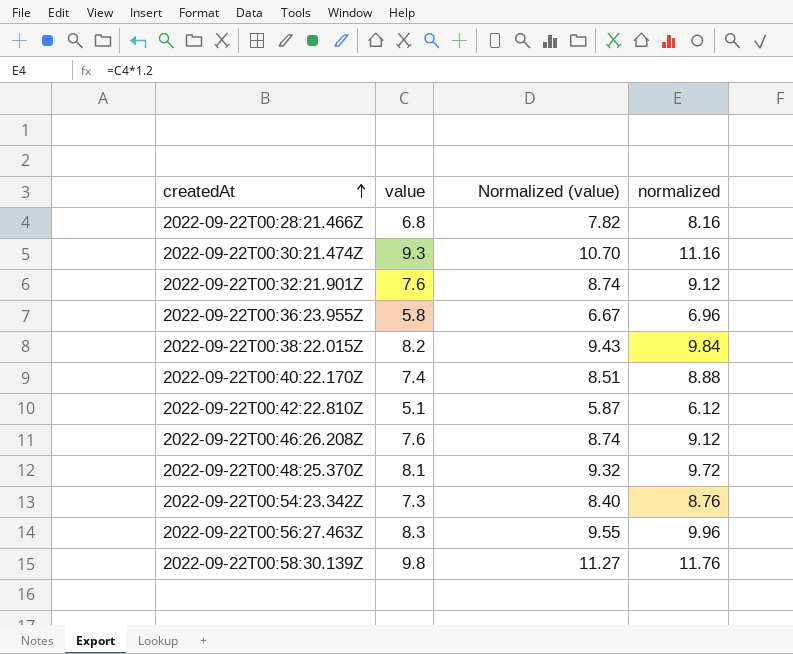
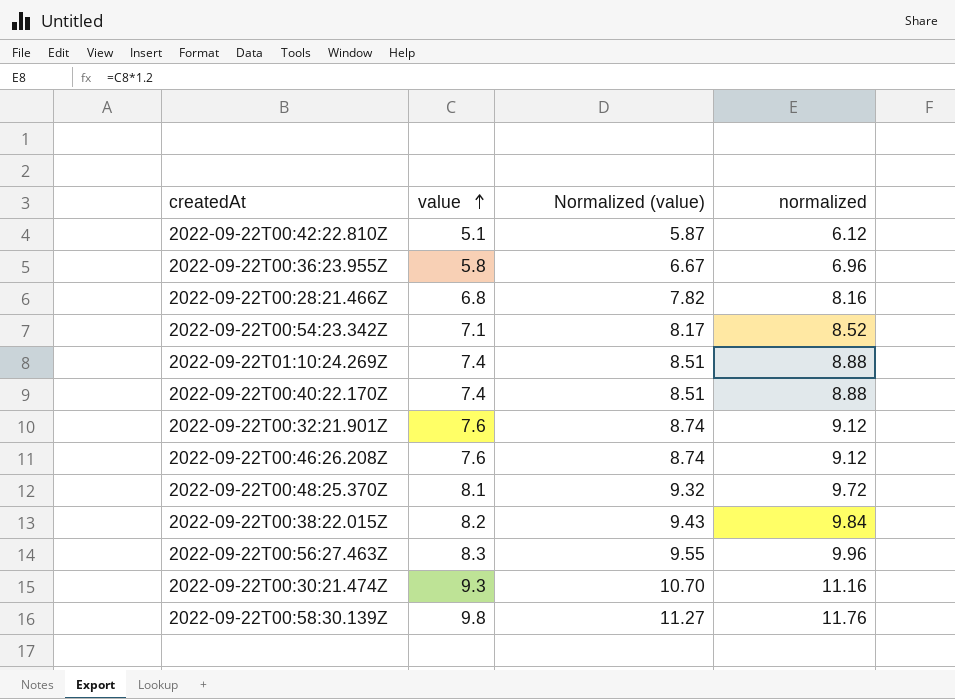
row order: createdAt ascending -> value ascending
2022-09-22T00:54:23.342Z | value: 7.3 -> 7.1
2022-09-22T00:54:23.342Z | Normalized (value): 8.40 -> 8.17
2022-09-22T00:54:23.342Z | normalized: 8.76 -> 8.52
row 2022-09-22T01:10:24.269Z: none -> 7.4 | 8.51 | 8.88

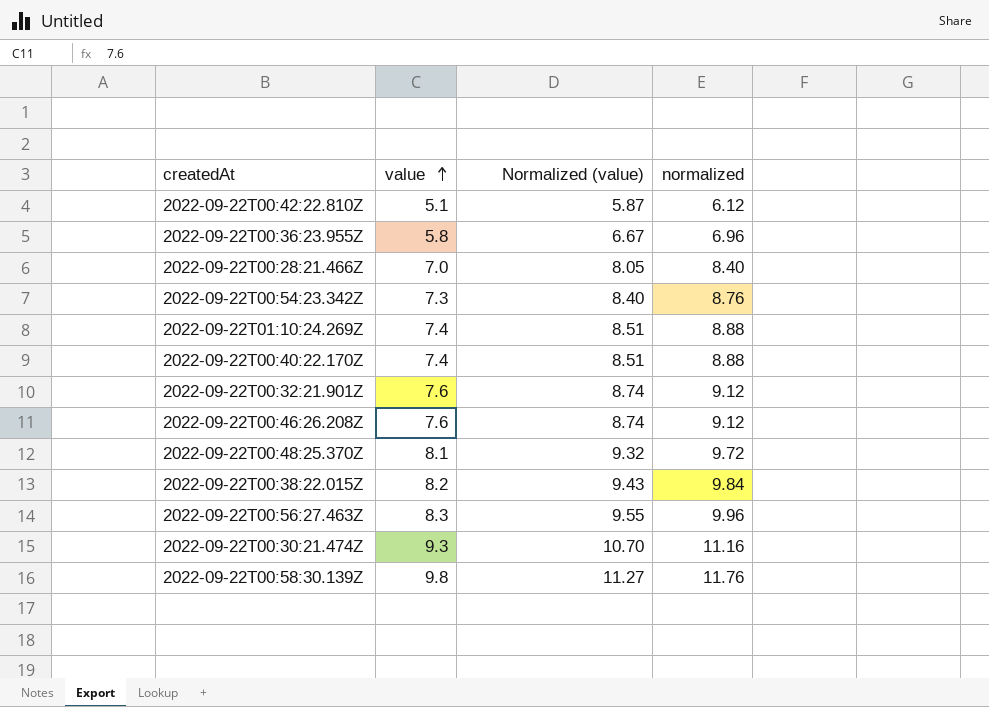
2022-09-22T00:28:21.466Z | value: 6.8 -> 7.0
2022-09-22T00:28:21.466Z | Normalized (value): 7.82 -> 8.05
2022-09-22T00:28:21.466Z | normalized: 8.16 -> 8.40
2022-09-22T00:54:23.342Z | value: 7.1 -> 7.3
2022-09-22T00:54:23.342Z | Normalized (value): 8.17 -> 8.40
2022-09-22T00:54:23.342Z | normalized: 8.52 -> 8.76

